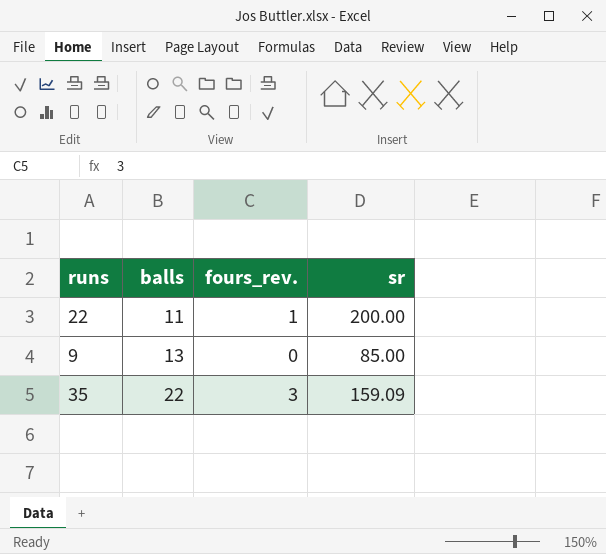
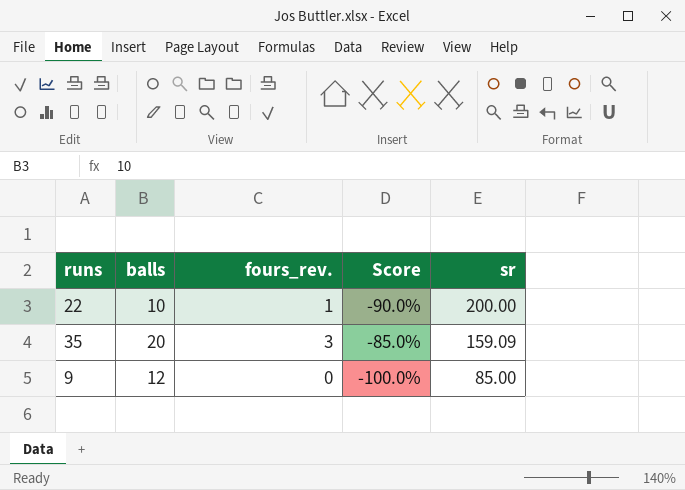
row order: balls ascending -> sr descending
column Score | formula: none -> ([fours_rev.] - [balls]) / [balls]
22 | balls: 11 -> 10
35 | balls: 22 -> 20
9 | balls: 13 -> 12

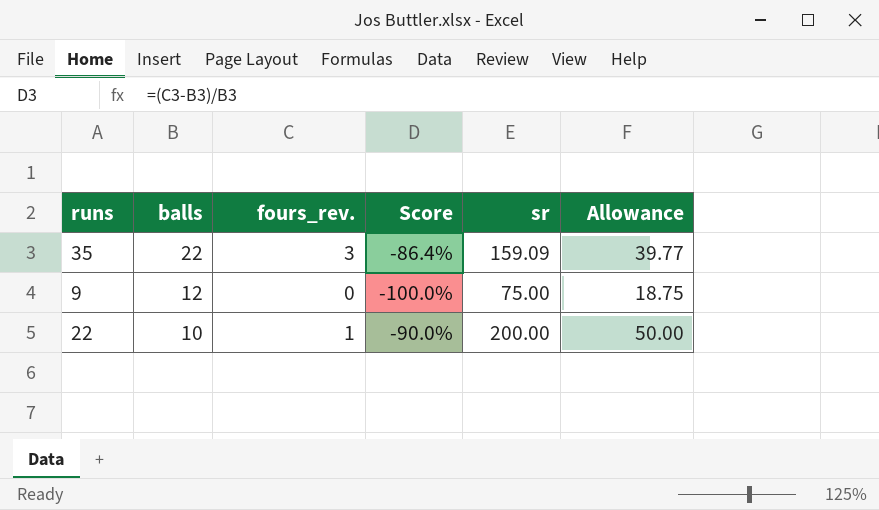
row order: sr descending -> balls descending
column Allowance | formula: none -> [sr] * 0.25
35 | balls: 20 -> 22
35 | Score: -85.0% -> -86.4%
9 | sr: 85.00 -> 75.00

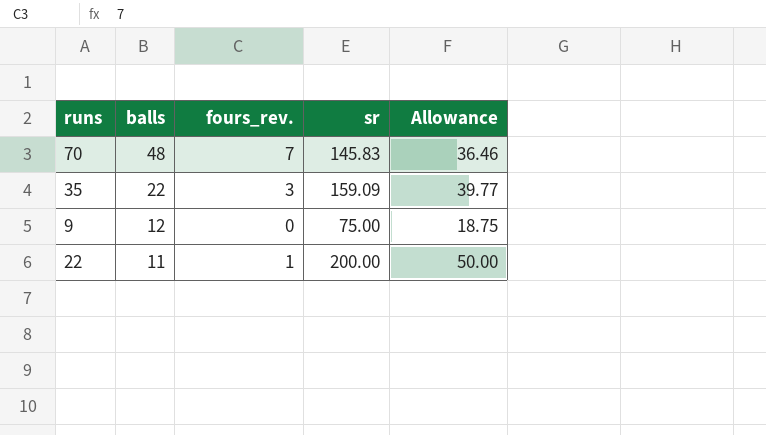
column Score | formula: ([fours_rev.] - [balls]) / [balls] -> none
row 70: none -> 48 | 7 | 145.83 | 36.46
22 | balls: 10 -> 11

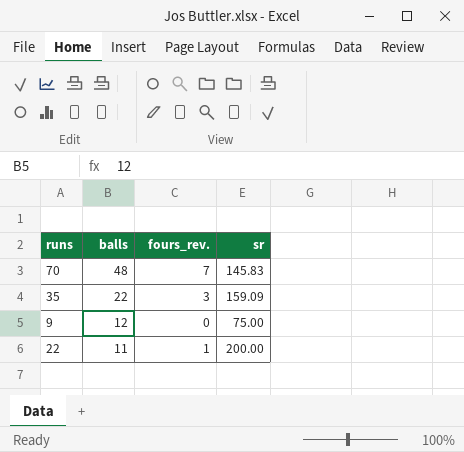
column Allowance | formula: [sr] * 0.25 -> none

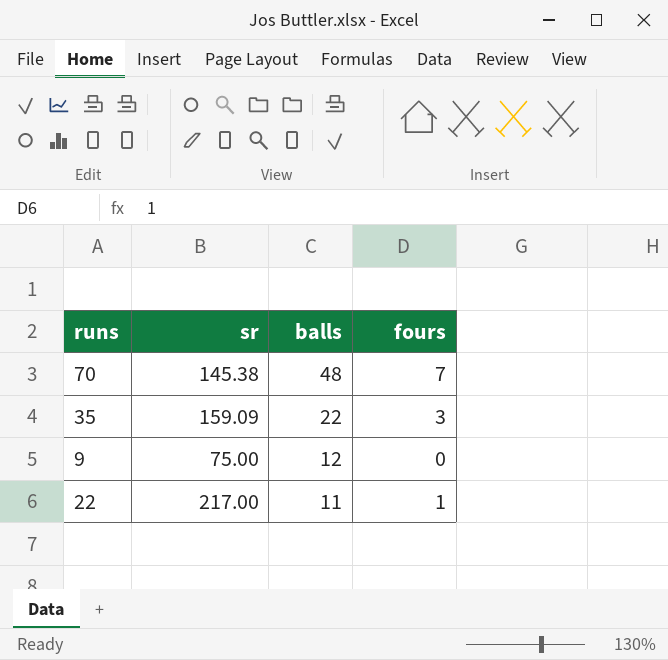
column sr | position: 4 -> 2
column name: fours_rev. -> fours
70 | sr: 145.83 -> 145.38
22 | sr: 200.00 -> 217.00

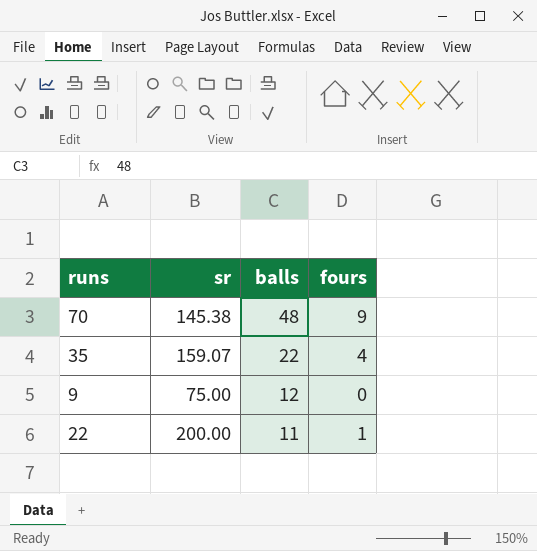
70 | fours: 7 -> 9
35 | sr: 159.09 -> 159.07
35 | fours: 3 -> 4
22 | sr: 217.00 -> 200.00

